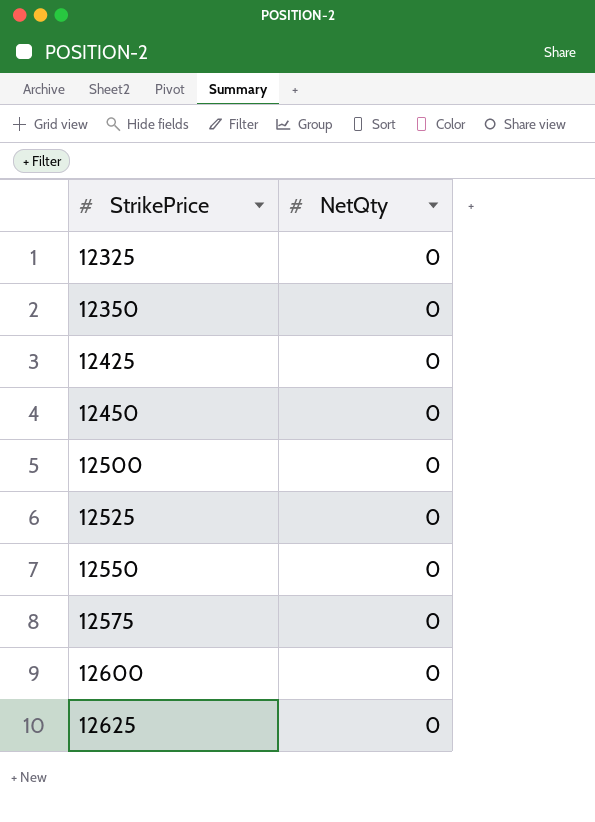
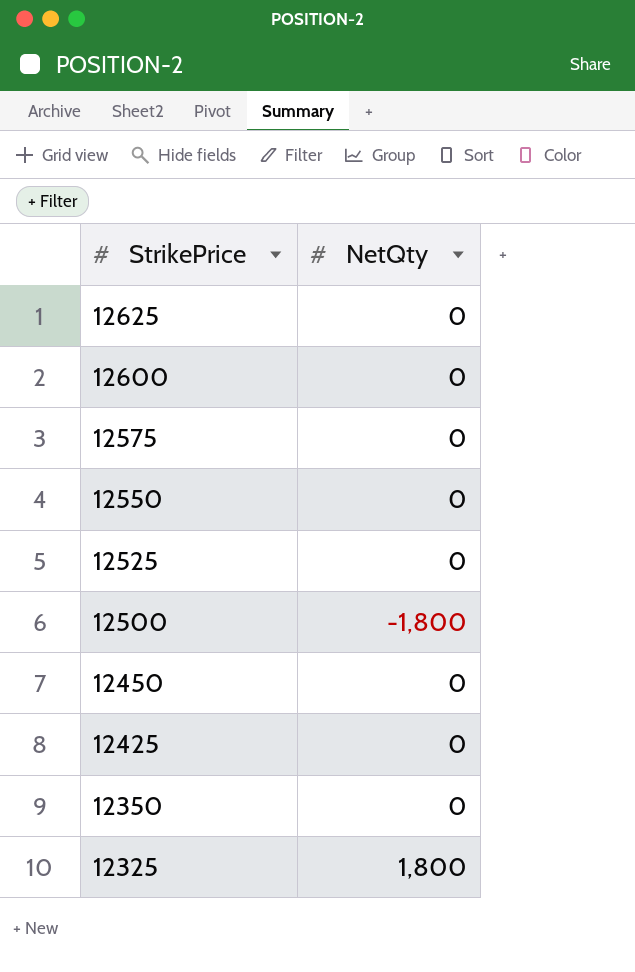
row order: StrikePrice ascending -> StrikePrice descending
12500 | NetQty: 0 -> -1,800
12325 | NetQty: 0 -> 1,800

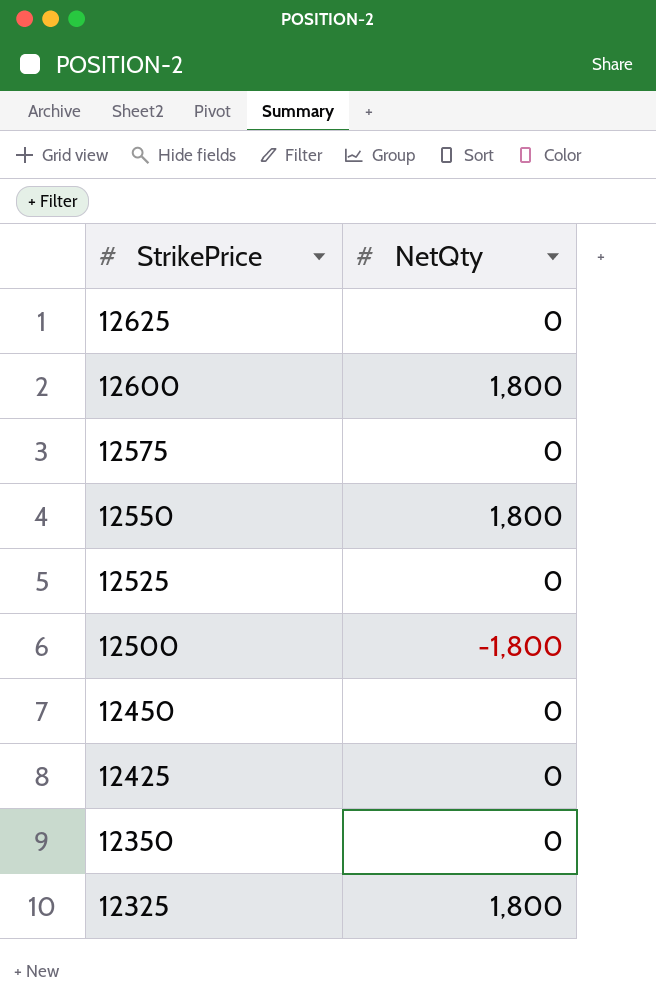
12600 | NetQty: 0 -> 1,800
12550 | NetQty: 0 -> 1,800

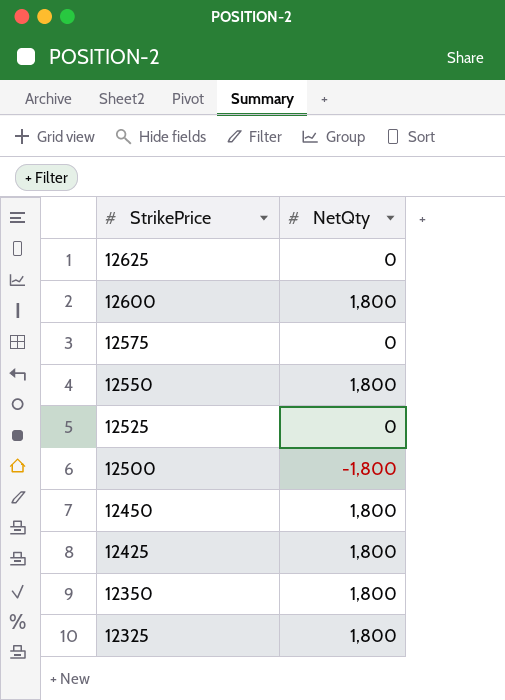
12450 | NetQty: 0 -> 1,800
12425 | NetQty: 0 -> 1,800
12350 | NetQty: 0 -> 1,800

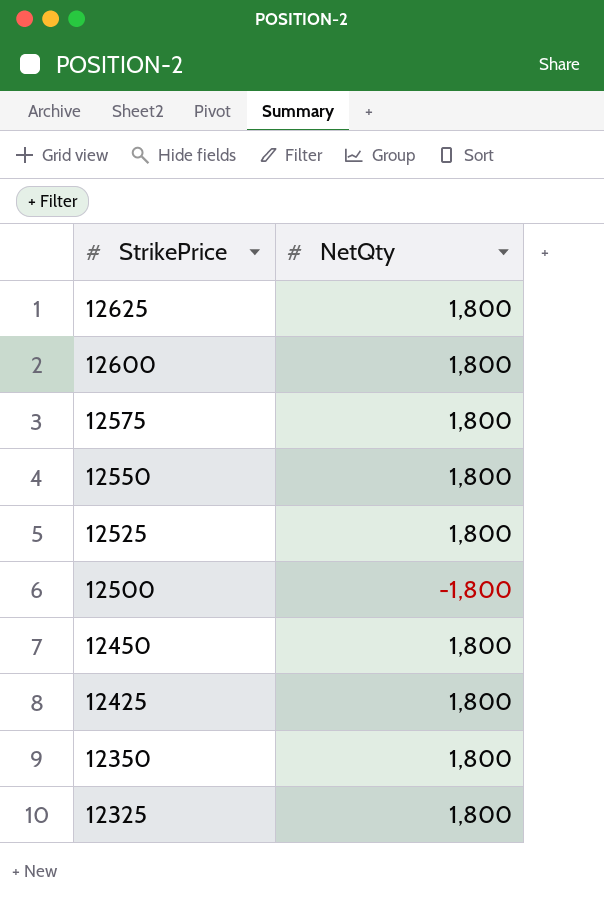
12625 | NetQty: 0 -> 1,800
12575 | NetQty: 0 -> 1,800
12525 | NetQty: 0 -> 1,800

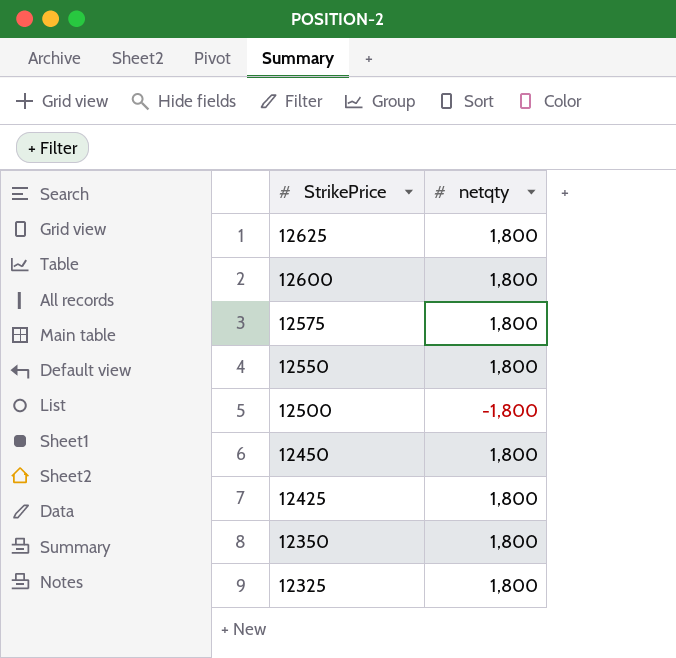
column name: NetQty -> netqty
row 12525: 1,800 -> none

